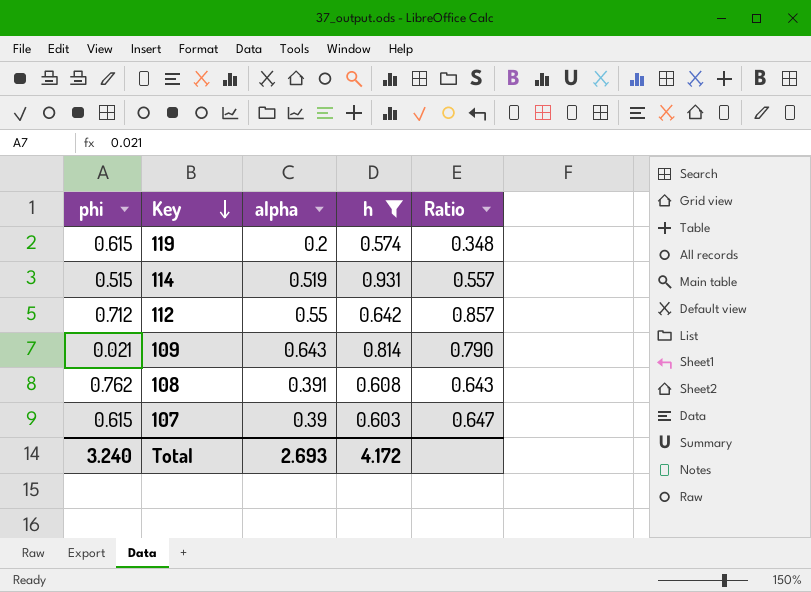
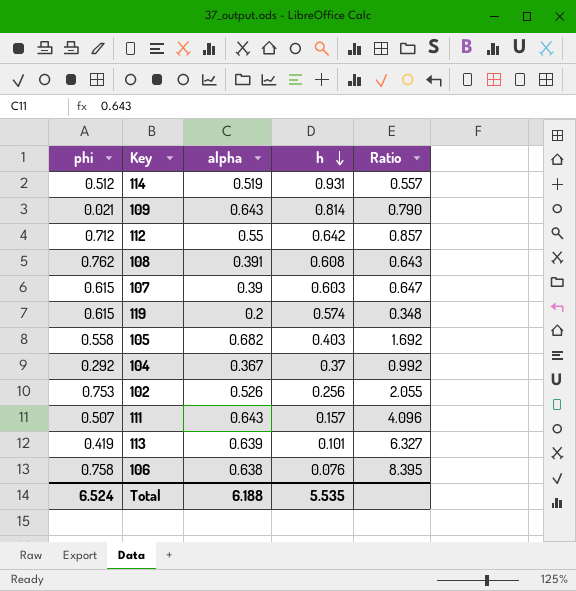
filter: h >= 0.574 -> none
row order: Key descending -> h descending
114 | phi: 0.515 -> 0.512
Total | phi: 3.240 -> 6.524
Total | alpha: 2.693 -> 6.188
Total | h: 4.172 -> 5.535

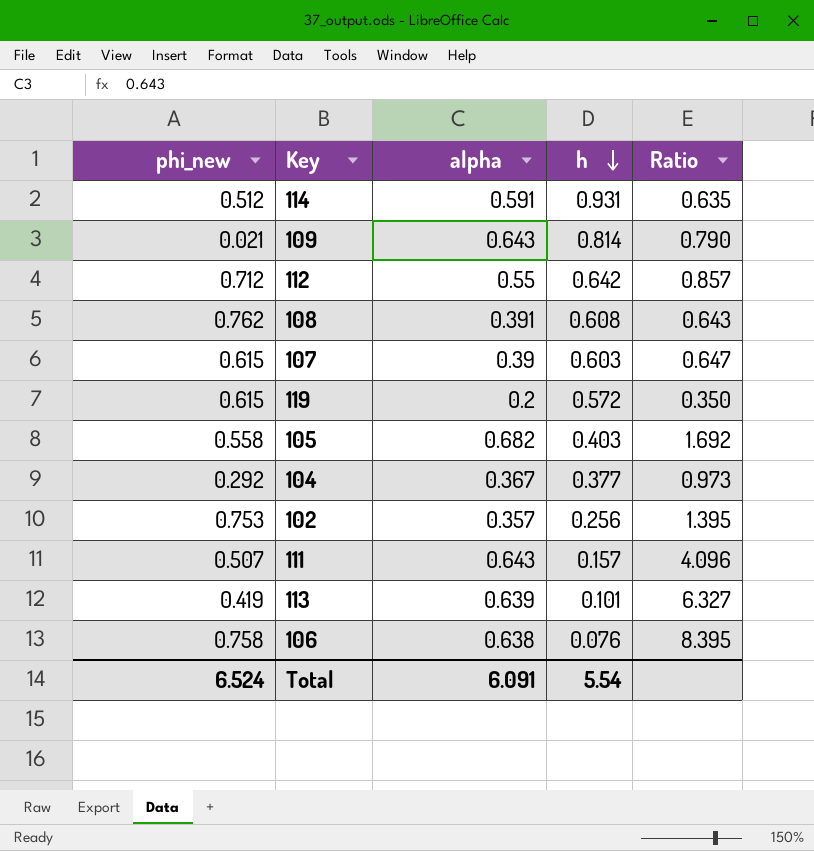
column name: phi -> phi_new
114 | alpha: 0.519 -> 0.591
114 | Ratio: 0.557 -> 0.635
119 | h: 0.574 -> 0.572
119 | Ratio: 0.348 -> 0.350
104 | h: 0.37 -> 0.377
104 | Ratio: 0.992 -> 0.973
102 | alpha: 0.526 -> 0.357
102 | Ratio: 2.055 -> 1.395
Total | alpha: 6.188 -> 6.091
Total | h: 5.535 -> 5.54

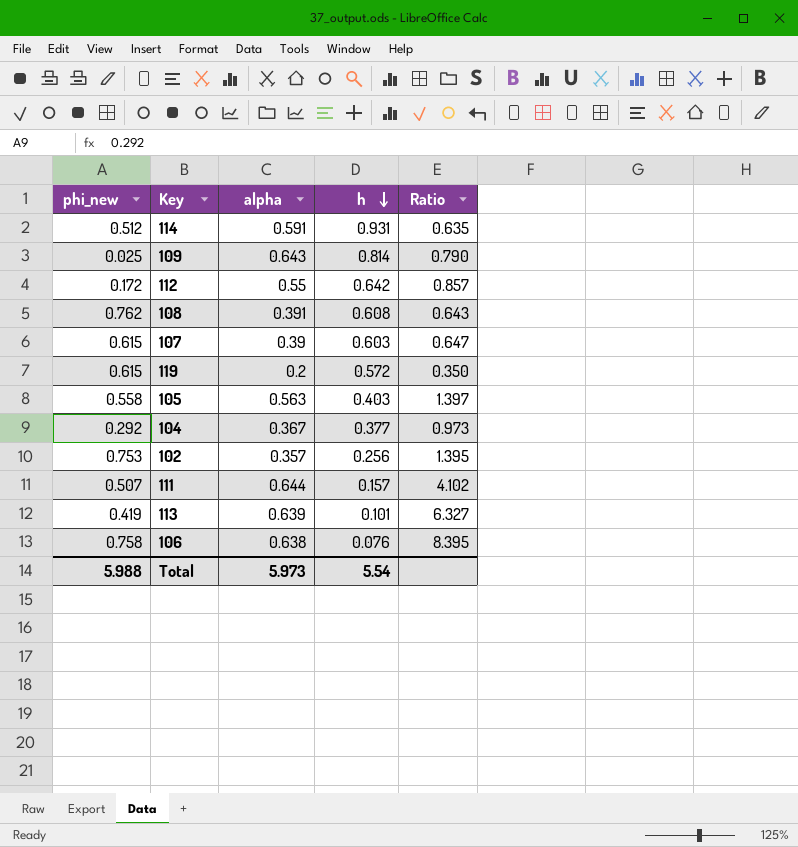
109 | phi_new: 0.021 -> 0.025
112 | phi_new: 0.712 -> 0.172
105 | alpha: 0.682 -> 0.563
105 | Ratio: 1.692 -> 1.397
111 | alpha: 0.643 -> 0.644
111 | Ratio: 4.096 -> 4.102
Total | phi_new: 6.524 -> 5.988
Total | alpha: 6.091 -> 5.973

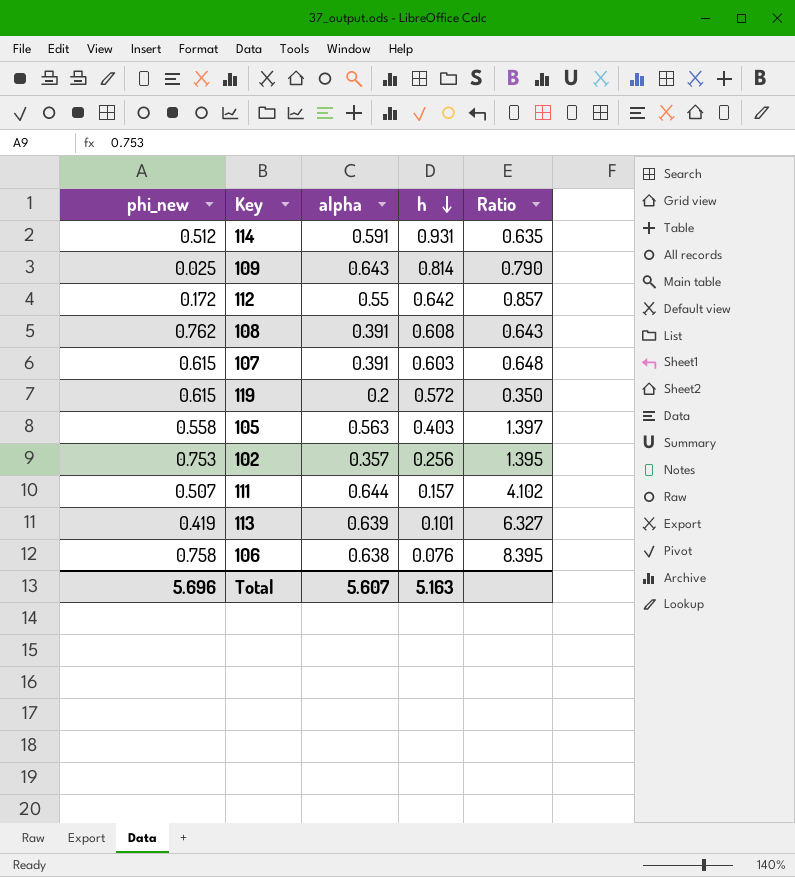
row 104: 0.292 | 0.367 | 0.377 | 0.973 -> none
107 | alpha: 0.39 -> 0.391
107 | Ratio: 0.647 -> 0.648
Total | phi_new: 5.988 -> 5.696
Total | alpha: 5.973 -> 5.607
Total | h: 5.54 -> 5.163

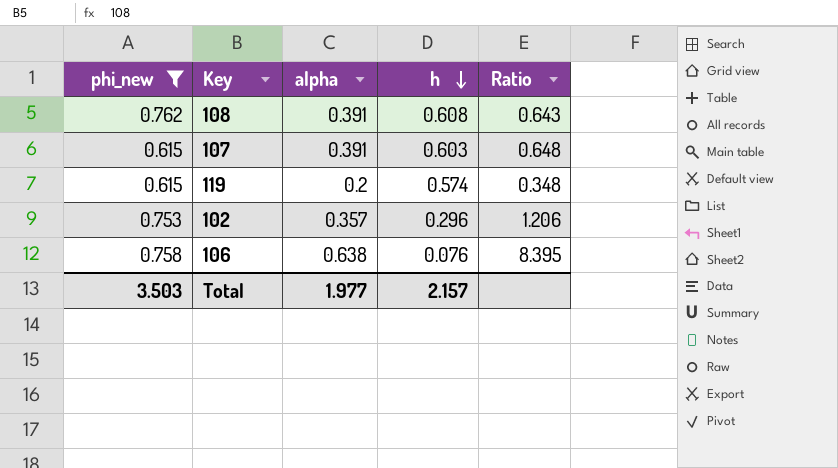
filter: none -> phi_new >= 0.615
119 | h: 0.572 -> 0.574
119 | Ratio: 0.350 -> 0.348
102 | h: 0.256 -> 0.296
102 | Ratio: 1.395 -> 1.206
Total | phi_new: 5.696 -> 3.503
Total | alpha: 5.607 -> 1.977
Total | h: 5.163 -> 2.157

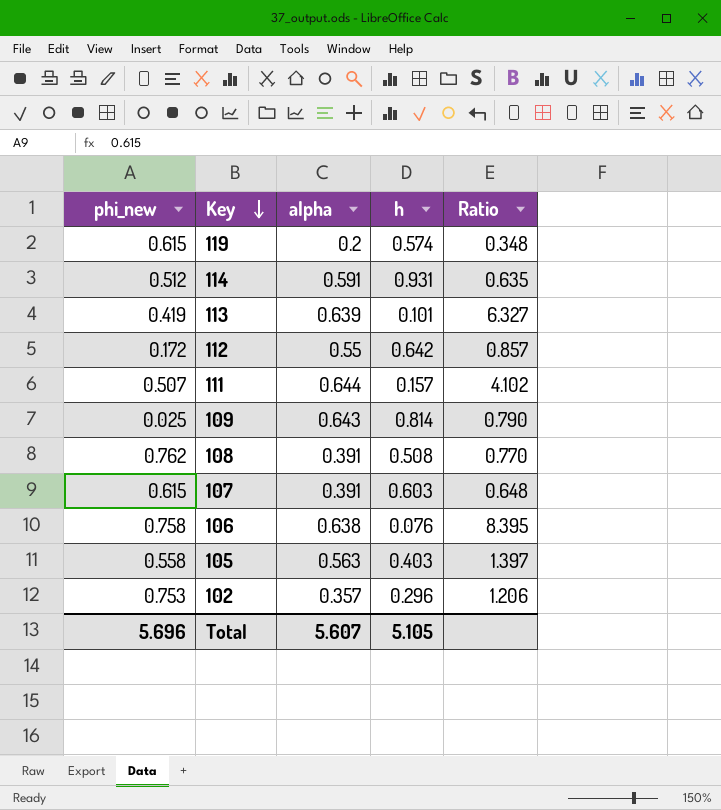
filter: phi_new >= 0.615 -> none
row order: h descending -> Key descending
108 | h: 0.608 -> 0.508
108 | Ratio: 0.643 -> 0.770
Total | phi_new: 3.503 -> 5.696
Total | alpha: 1.977 -> 5.607
Total | h: 2.157 -> 5.105

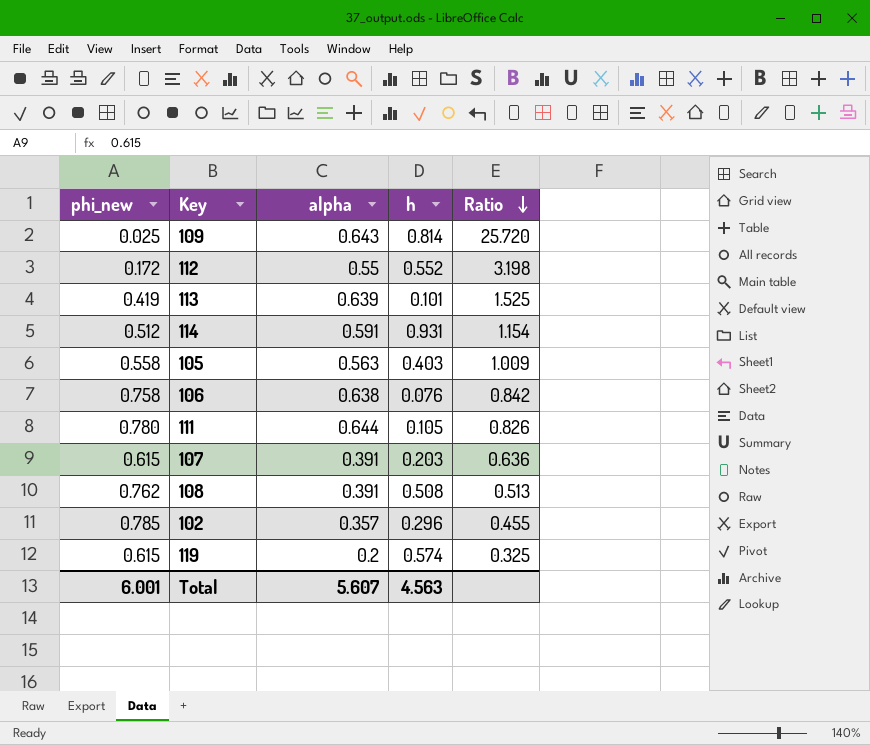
row order: Key descending -> Ratio descending
column Ratio | formula: [alpha] / [h] -> [alpha] / [phi_new]
112 | h: 0.642 -> 0.552
111 | phi_new: 0.507 -> 0.780
111 | h: 0.157 -> 0.105
107 | h: 0.603 -> 0.203
102 | phi_new: 0.753 -> 0.785
Total | phi_new: 5.696 -> 6.001
Total | h: 5.105 -> 4.563

